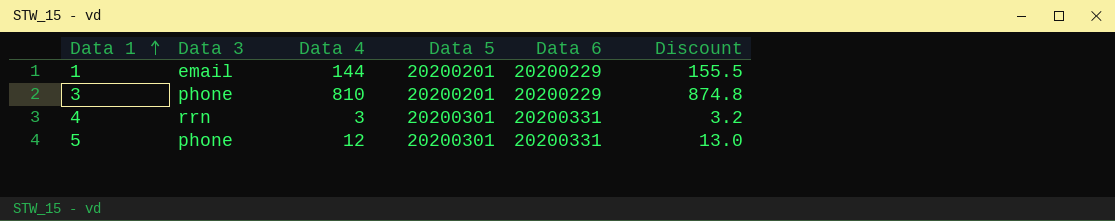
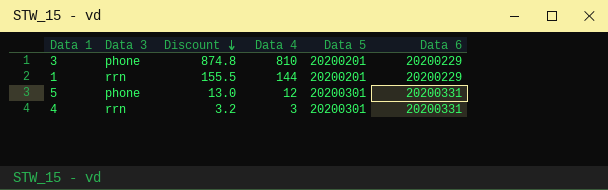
row order: Data 1 ascending -> Discount descending
column Discount | position: 6 -> 3
1 | Data 3: email -> rrn

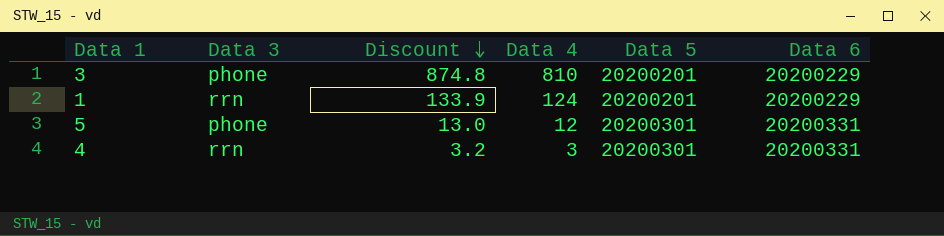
1 | Discount: 155.5 -> 133.9
1 | Data 4: 144 -> 124

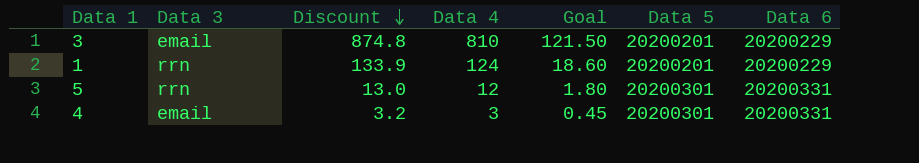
column Goal | formula: none -> [Data 4] * 0.15
3 | Data 3: phone -> email
5 | Data 3: phone -> rrn
4 | Data 3: rrn -> email

